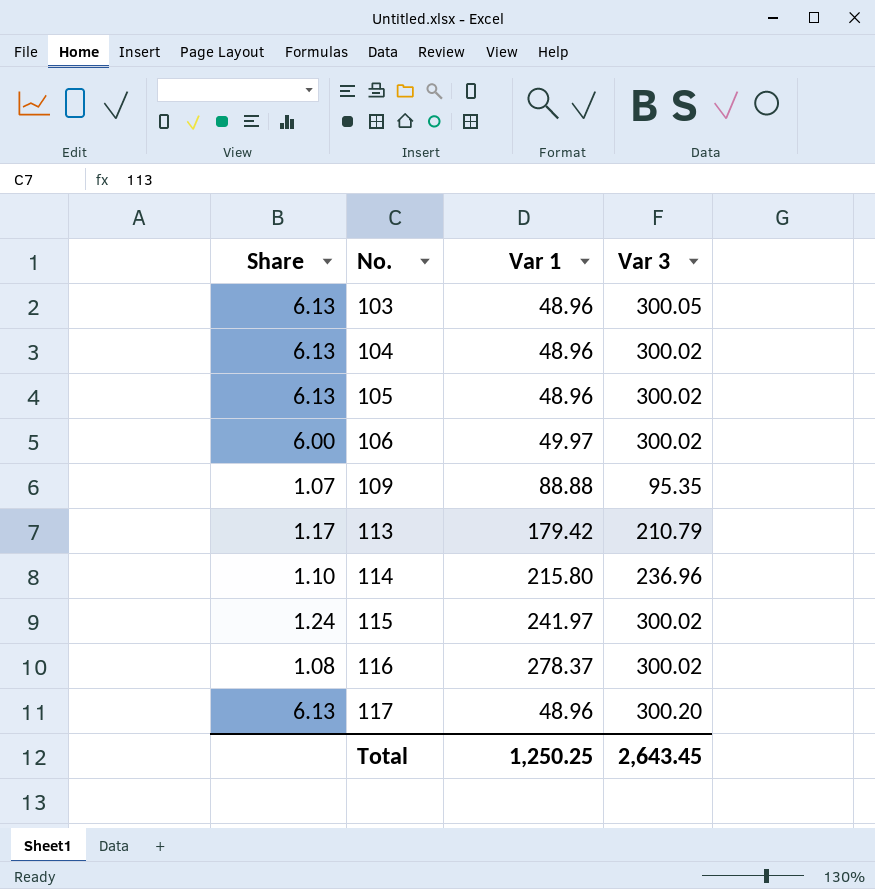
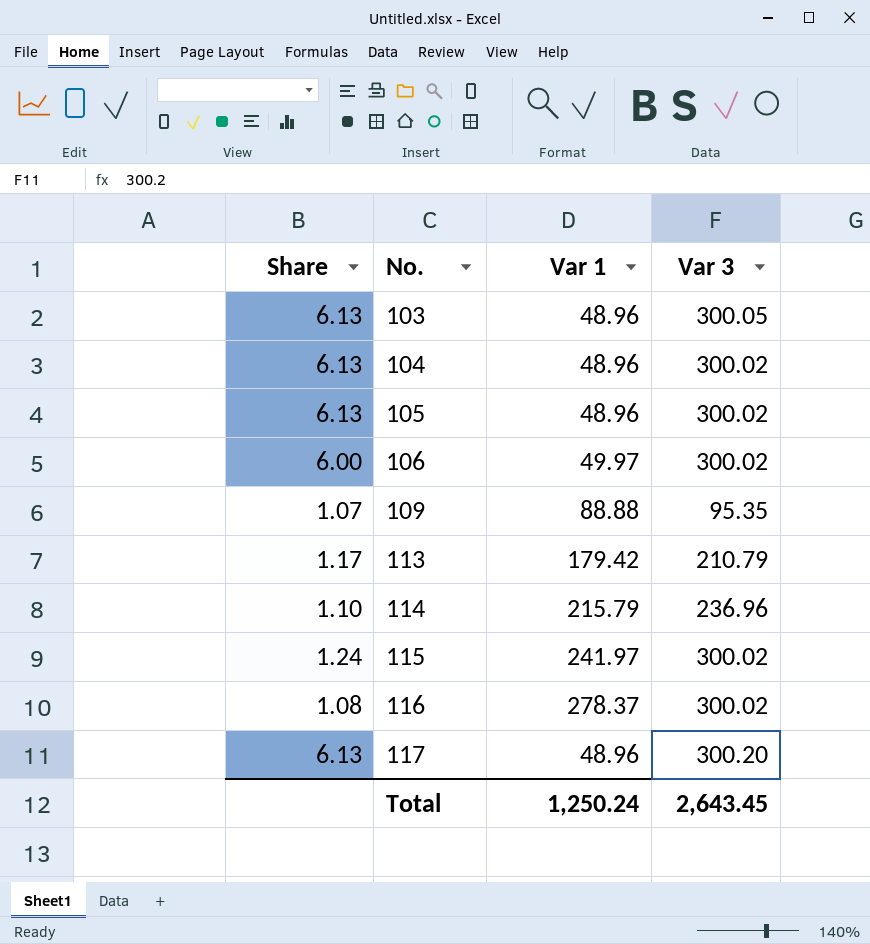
114 | Var 1: 215.80 -> 215.79
Total | Var 1: 1,250.25 -> 1,250.24

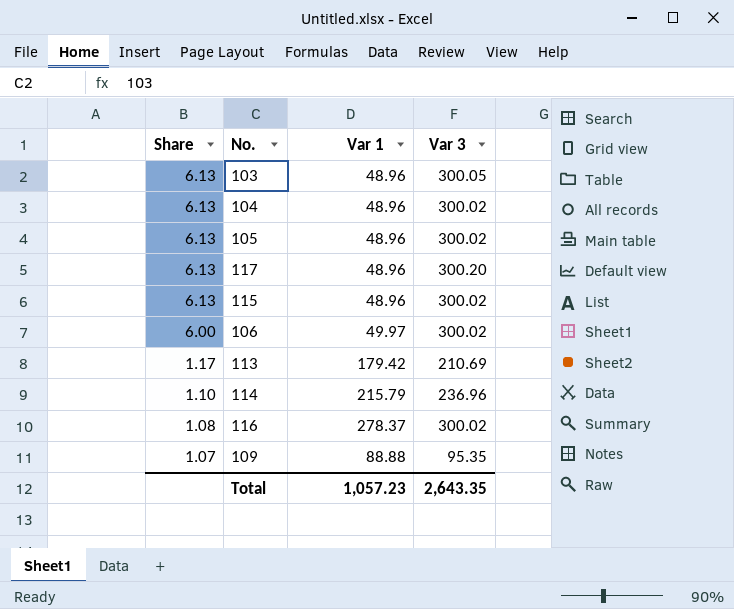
row order: No. ascending -> Share descending
115 | Share: 1.24 -> 6.13
115 | Var 1: 241.97 -> 48.96
113 | Var 3: 210.79 -> 210.69
Total | Var 1: 1,250.24 -> 1,057.23
Total | Var 3: 2,643.45 -> 2,643.35

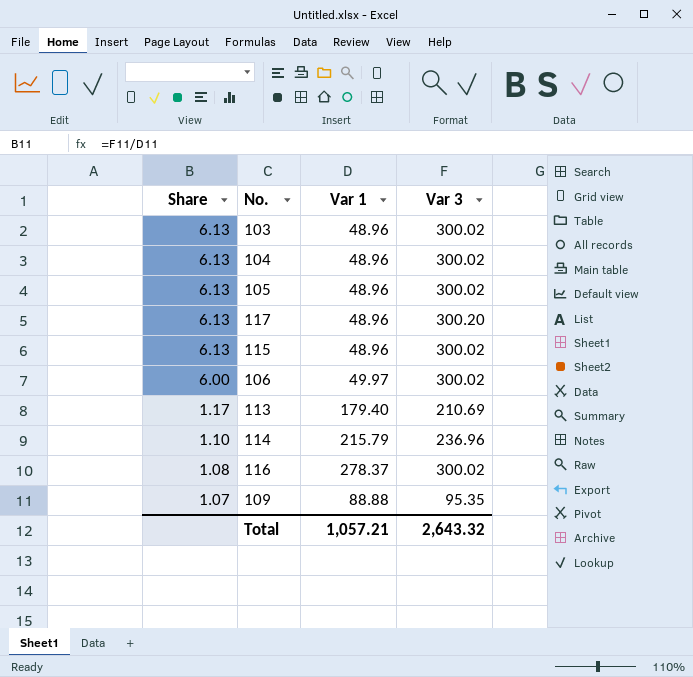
103 | Var 3: 300.05 -> 300.02
113 | Var 1: 179.42 -> 179.40
Total | Var 1: 1,057.23 -> 1,057.21
Total | Var 3: 2,643.35 -> 2,643.32

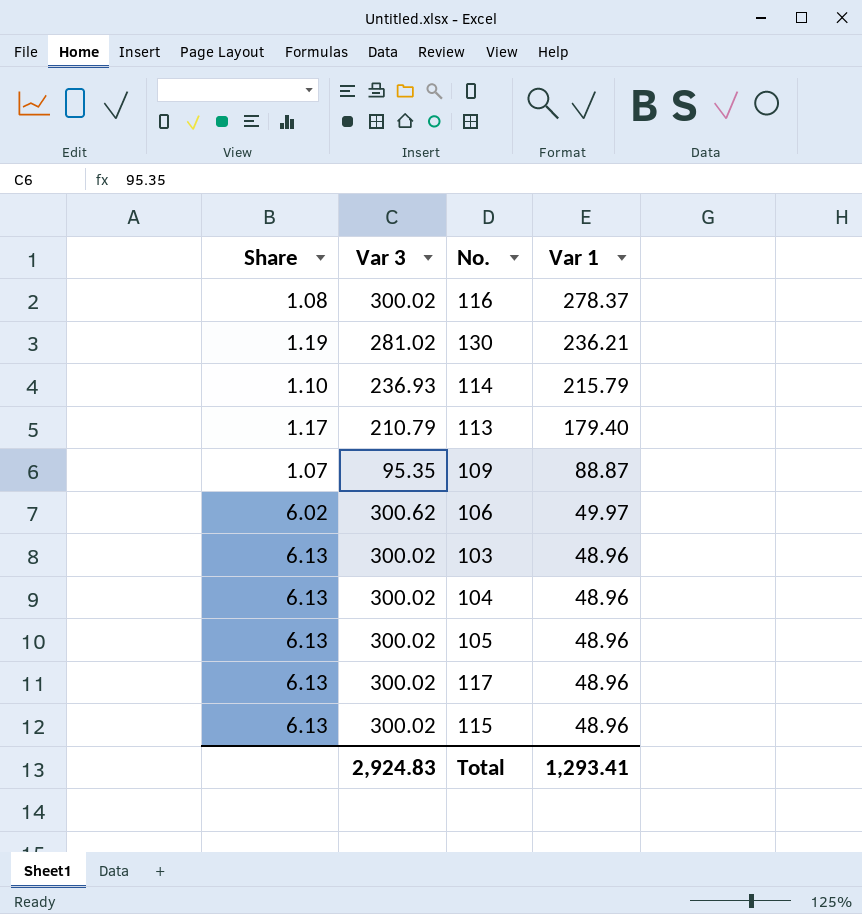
row order: Share descending -> Var 1 descending
column Var 3 | position: 4 -> 2
row 130: none -> 1.19 | 281.02 | 236.21
114 | Var 3: 236.96 -> 236.93
113 | Var 3: 210.69 -> 210.79
109 | Var 1: 88.88 -> 88.87
106 | Share: 6.00 -> 6.02
106 | Var 3: 300.02 -> 300.62
117 | Var 3: 300.20 -> 300.02
Total | Var 3: 2,643.32 -> 2,924.83
Total | Var 1: 1,057.21 -> 1,293.41

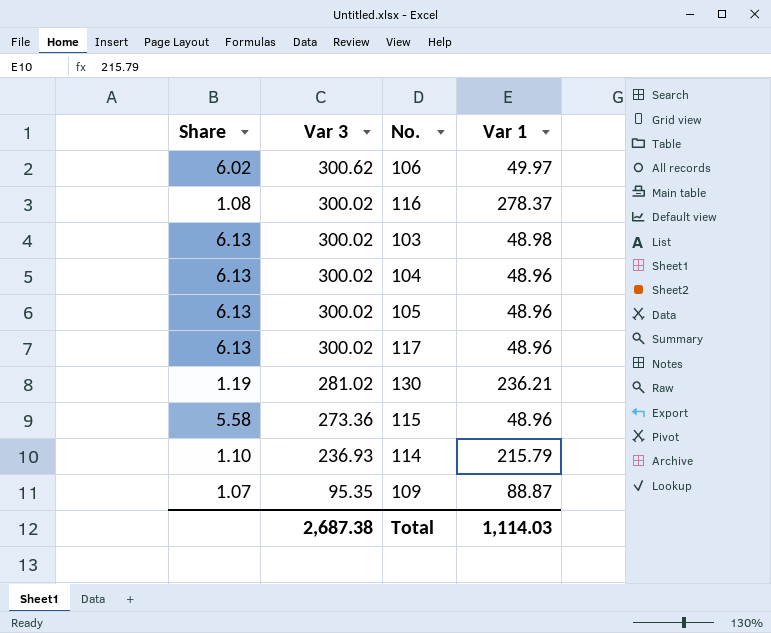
row order: Var 1 descending -> Var 3 descending
row 113: 1.17 | 210.79 | 179.40 -> none
103 | Var 1: 48.96 -> 48.98
115 | Share: 6.13 -> 5.58
115 | Var 3: 300.02 -> 273.36
Total | Var 3: 2,924.83 -> 2,687.38
Total | Var 1: 1,293.41 -> 1,114.03

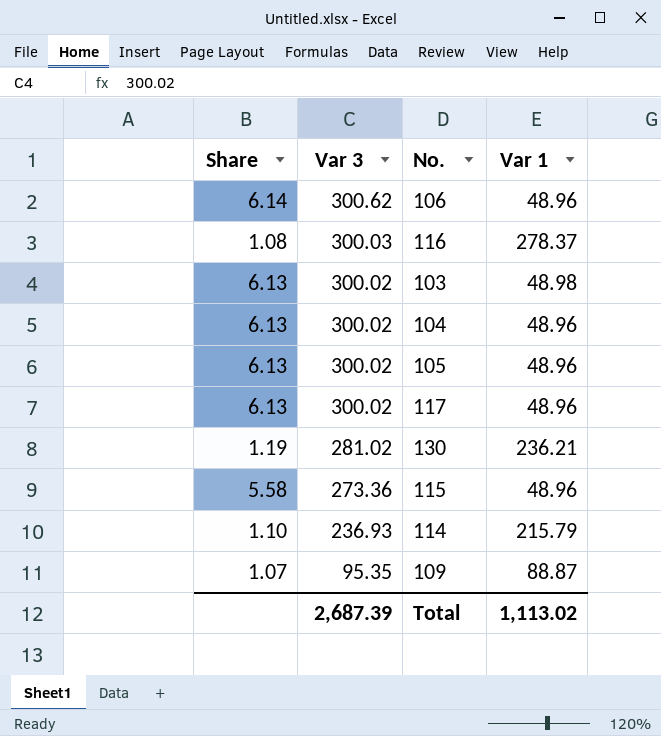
106 | Share: 6.02 -> 6.14
106 | Var 1: 49.97 -> 48.96
116 | Var 3: 300.02 -> 300.03
Total | Var 3: 2,687.38 -> 2,687.39
Total | Var 1: 1,114.03 -> 1,113.02

